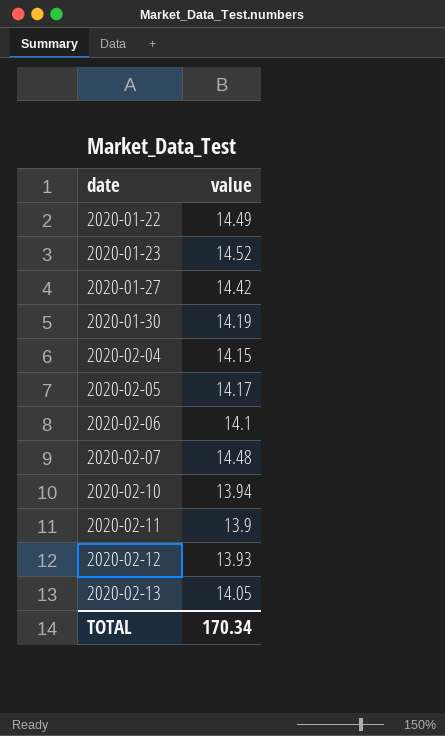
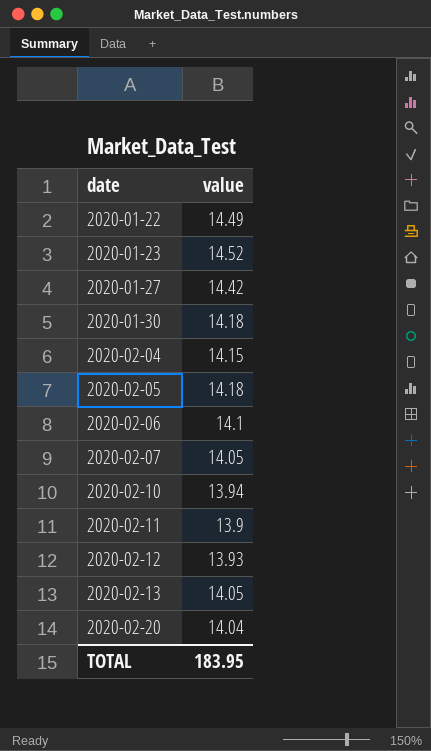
2020-01-30 | value: 14.19 -> 14.18
2020-02-05 | value: 14.17 -> 14.18
2020-02-07 | value: 14.48 -> 14.05
row 2020-02-20: none -> 14.04
TOTAL | value: 170.34 -> 183.95

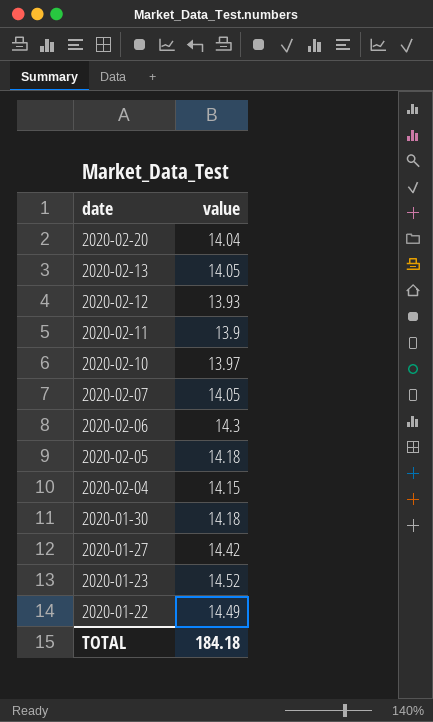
row order: date ascending -> date descending
2020-02-10 | value: 13.94 -> 13.97
2020-02-06 | value: 14.1 -> 14.3
TOTAL | value: 183.95 -> 184.18

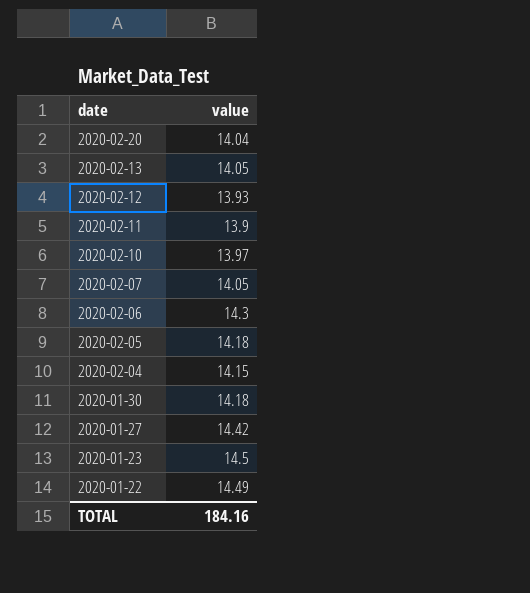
2020-01-23 | value: 14.52 -> 14.5
TOTAL | value: 184.18 -> 184.16

